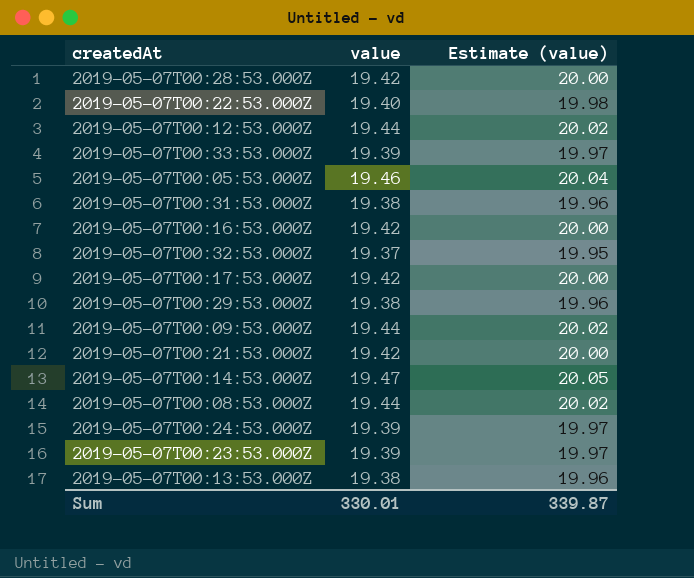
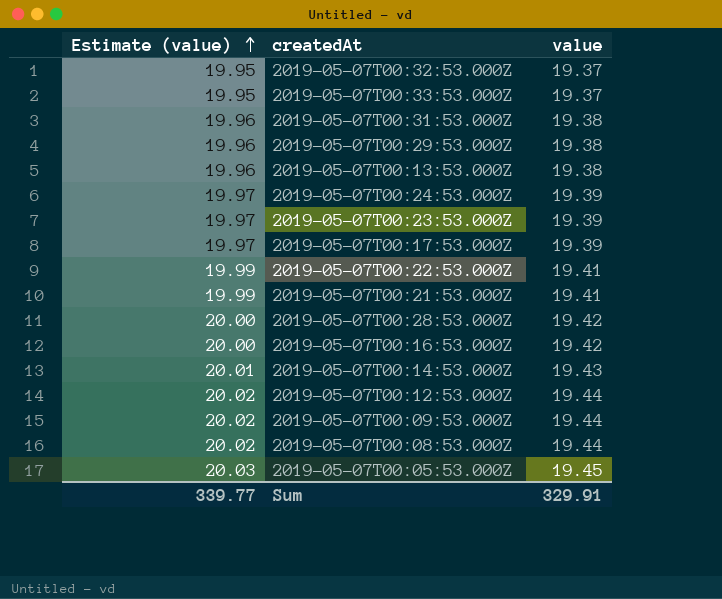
row order: none -> Estimate (value) ascending
column Estimate (value) | position: 3 -> 1
2019-05-07T00:33:53.000Z | Estimate (value): 19.97 -> 19.95
2019-05-07T00:33:53.000Z | value: 19.39 -> 19.37
2019-05-07T00:17:53.000Z | Estimate (value): 20.00 -> 19.97
2019-05-07T00:17:53.000Z | value: 19.42 -> 19.39
2019-05-07T00:22:53.000Z | Estimate (value): 19.98 -> 19.99
2019-05-07T00:22:53.000Z | value: 19.40 -> 19.41
2019-05-07T00:21:53.000Z | Estimate (value): 20.00 -> 19.99
2019-05-07T00:21:53.000Z | value: 19.42 -> 19.41
2019-05-07T00:14:53.000Z | Estimate (value): 20.05 -> 20.01
2019-05-07T00:14:53.000Z | value: 19.47 -> 19.43
2019-05-07T00:05:53.000Z | Estimate (value): 20.04 -> 20.03
2019-05-07T00:05:53.000Z | value: 19.46 -> 19.45
Sum | Estimate (value): 339.87 -> 339.77
Sum | value: 330.01 -> 329.91

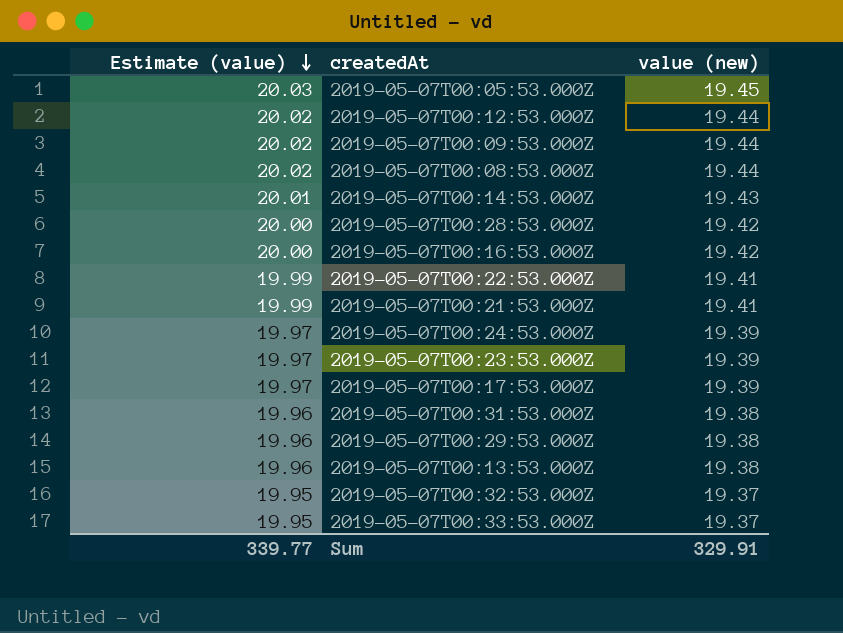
row order: Estimate (value) ascending -> Estimate (value) descending
column name: value -> value (new)

